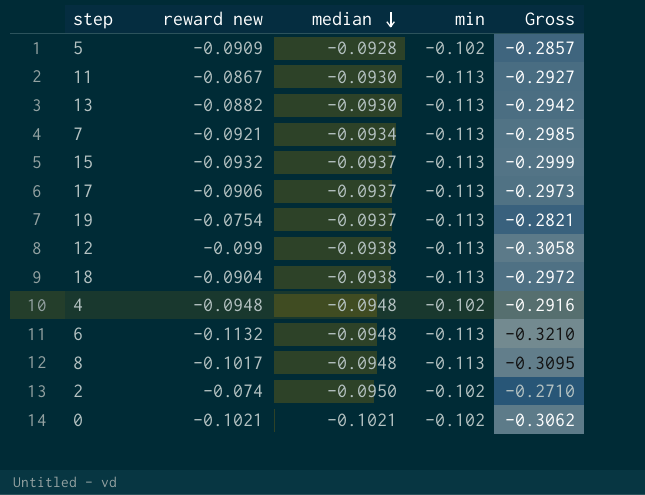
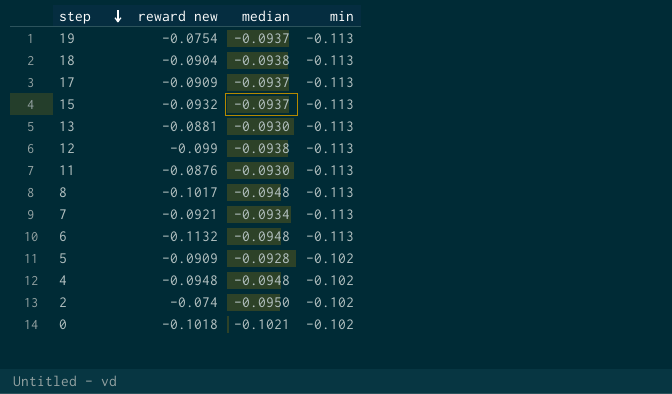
row order: median descending -> step descending
column Gross | formula: [reward new] + [median] + [min] -> none
17 | reward new: -0.0906 -> -0.0909
13 | reward new: -0.0882 -> -0.0881
11 | reward new: -0.0867 -> -0.0876
0 | reward new: -0.1021 -> -0.1018

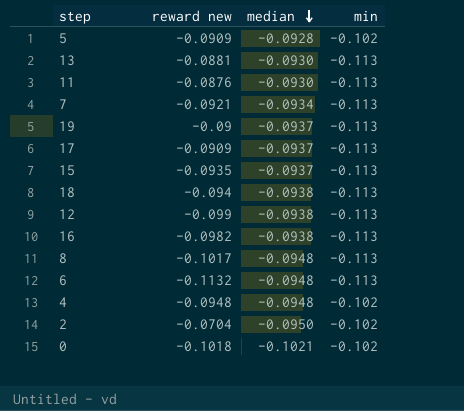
row order: step descending -> median descending
19 | reward new: -0.0754 -> -0.09
15 | reward new: -0.0932 -> -0.0935
18 | reward new: -0.0904 -> -0.094
row 16: none -> -0.0982 | -0.0938 | -0.113
2 | reward new: -0.074 -> -0.0704

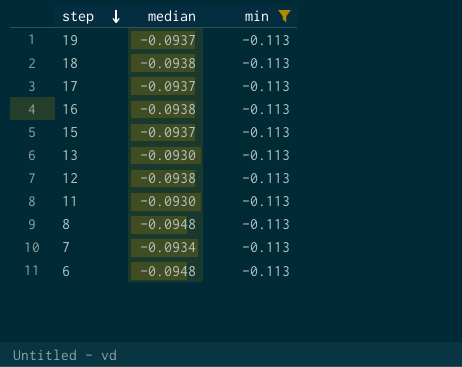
filter: none -> min = -0.113
row order: median descending -> step descending
column reward new | position: 2 -> none

